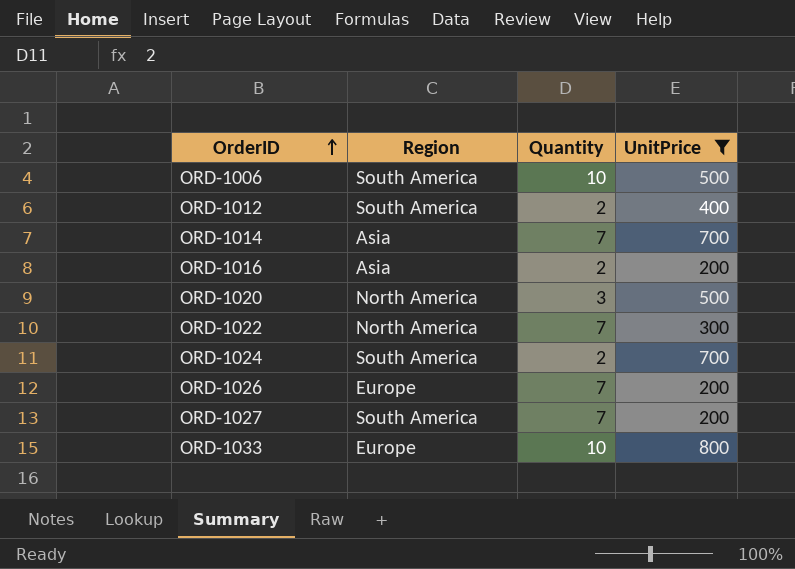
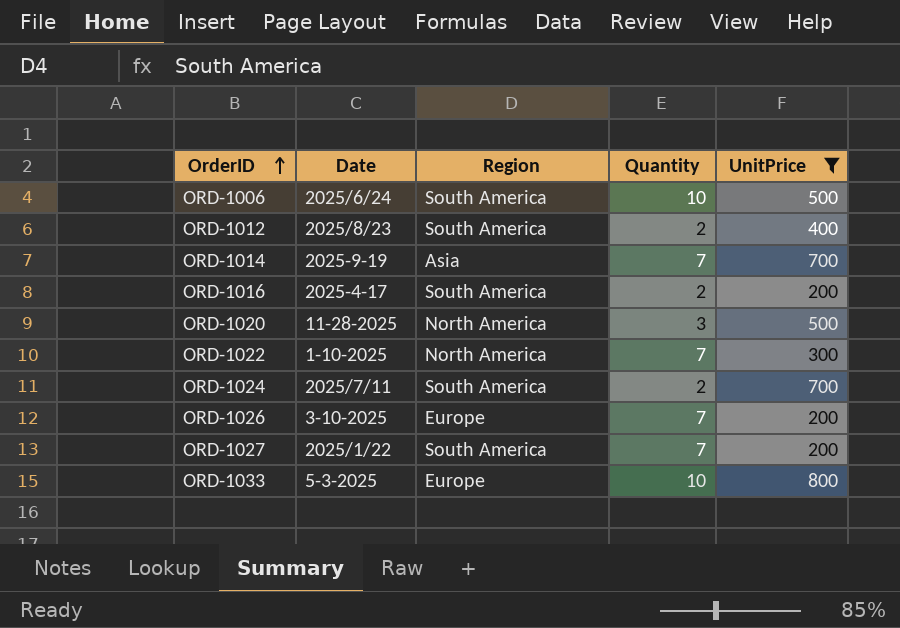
column Date | position: none -> 2
ORD-1016 | Region: Asia -> South America

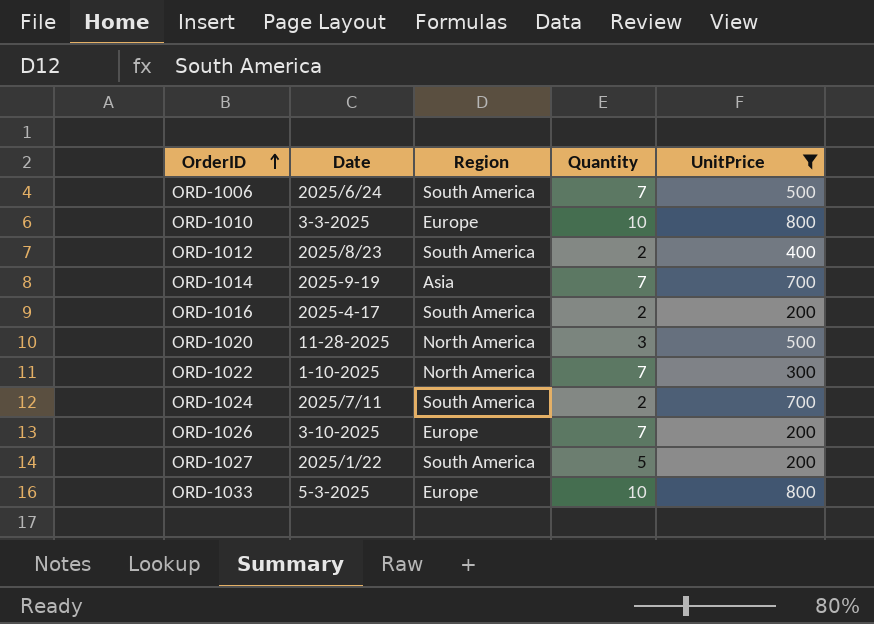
ORD-1006 | Quantity: 10 -> 7
row ORD-1010: none -> 3-3-2025 | Europe | 10 | 800
ORD-1027 | Quantity: 7 -> 5

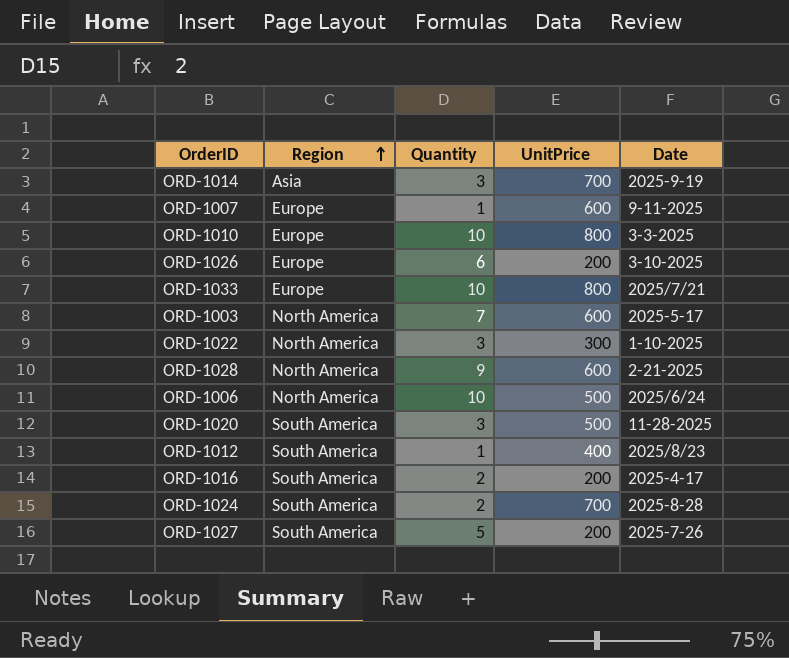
filter: UnitPrice != 600 -> none
row order: OrderID ascending -> Region ascending
column Date | position: 2 -> 5
ORD-1014 | Quantity: 7 -> 3
ORD-1026 | Quantity: 7 -> 6
ORD-1033 | Date: 5-3-2025 -> 2025/7/21
ORD-1022 | Quantity: 7 -> 3
ORD-1006 | Region: South America -> North America
ORD-1006 | Quantity: 7 -> 10
ORD-1020 | Region: North America -> South America
ORD-1012 | Quantity: 2 -> 1
ORD-1024 | Date: 2025/7/11 -> 2025-8-28
ORD-1027 | Date: 2025/1/22 -> 2025-7-26

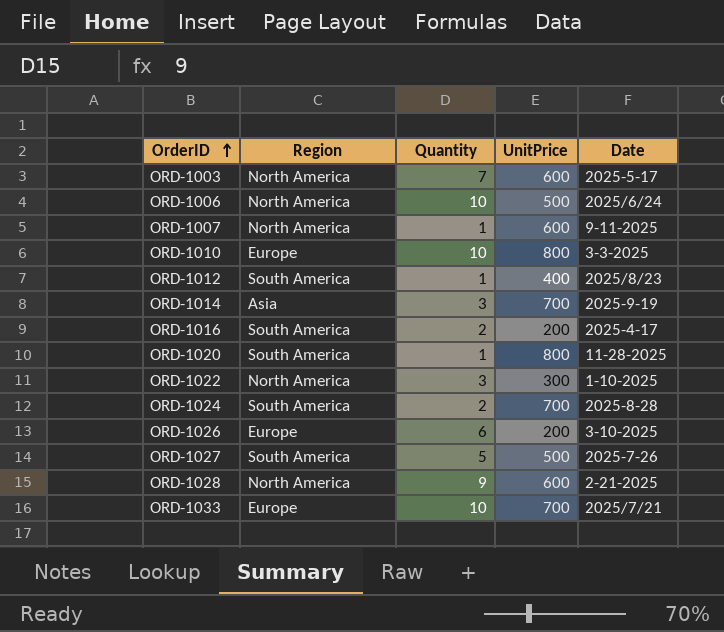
row order: Region ascending -> OrderID ascending
ORD-1007 | Region: Europe -> North America
ORD-1020 | Quantity: 3 -> 1
ORD-1020 | UnitPrice: 500 -> 800
ORD-1027 | UnitPrice: 200 -> 500
ORD-1033 | UnitPrice: 800 -> 700

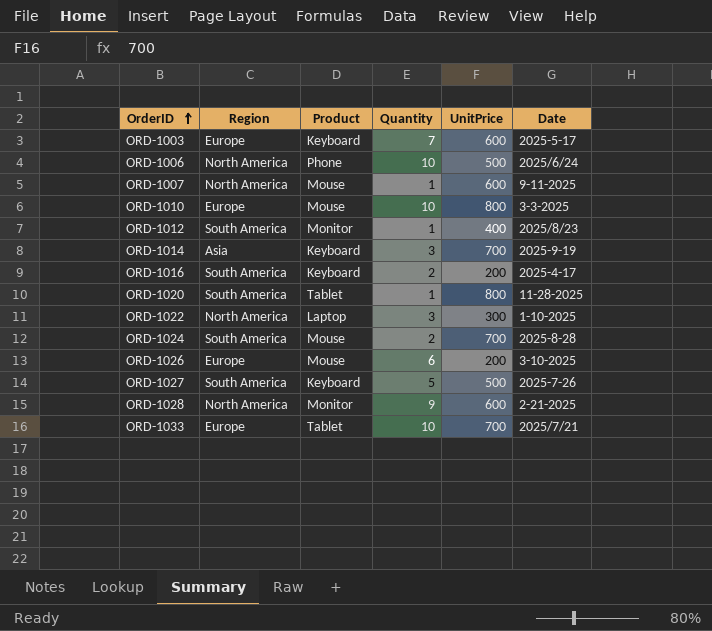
column Product | position: none -> 3
ORD-1003 | Region: North America -> Europe

